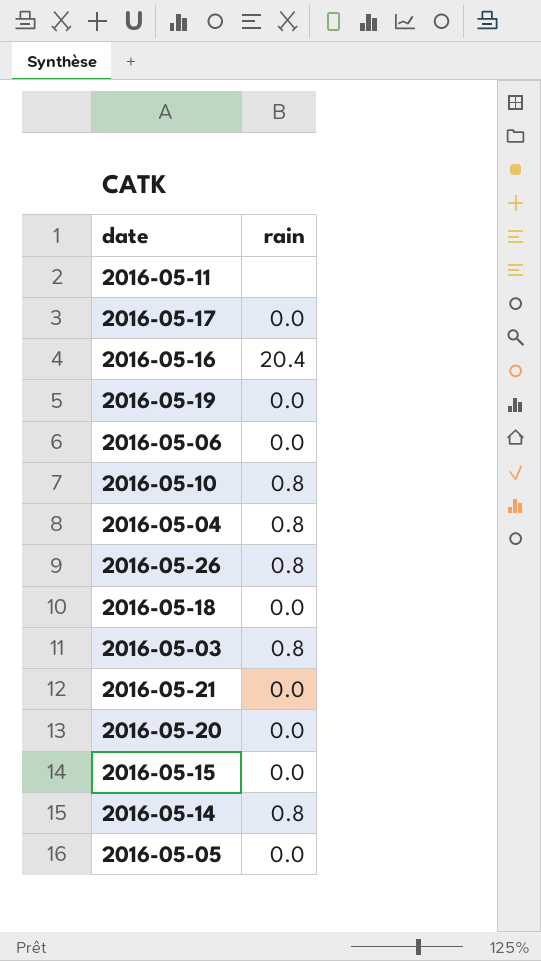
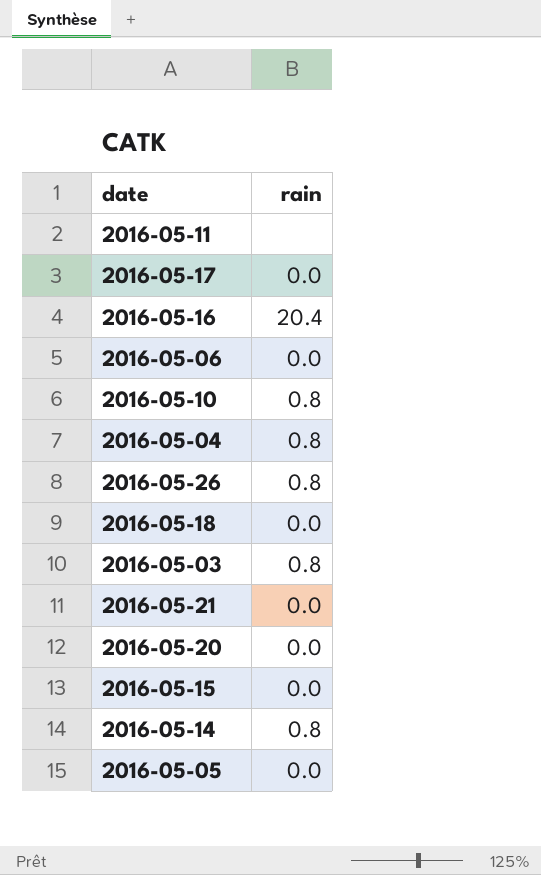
row 2016-05-19: 0.0 -> none

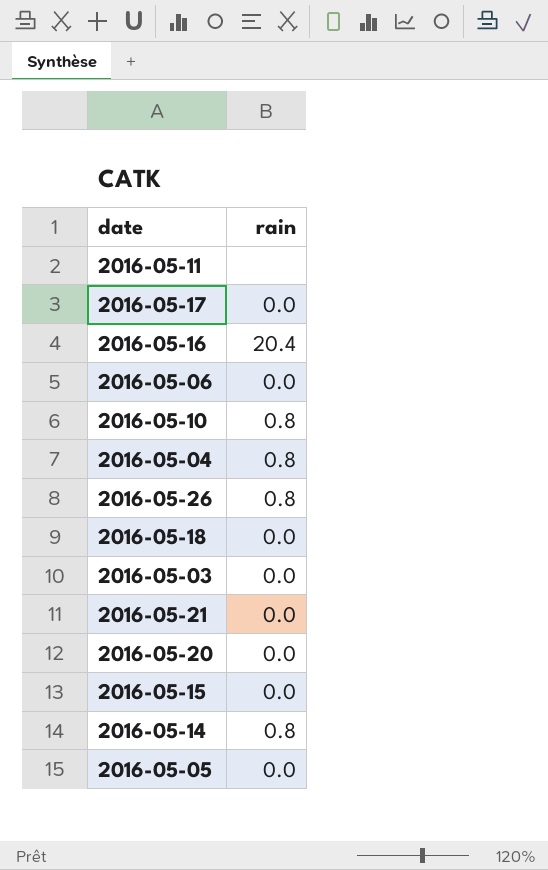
2016-05-03 | rain: 0.8 -> 0.0

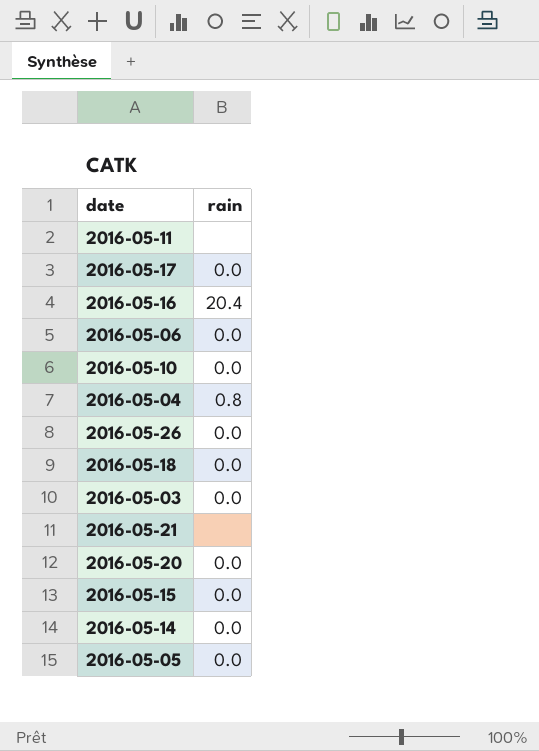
2016-05-10 | rain: 0.8 -> 0.0
2016-05-26 | rain: 0.8 -> 0.0
2016-05-21 | rain: 0.0 -> none
2016-05-14 | rain: 0.8 -> 0.0

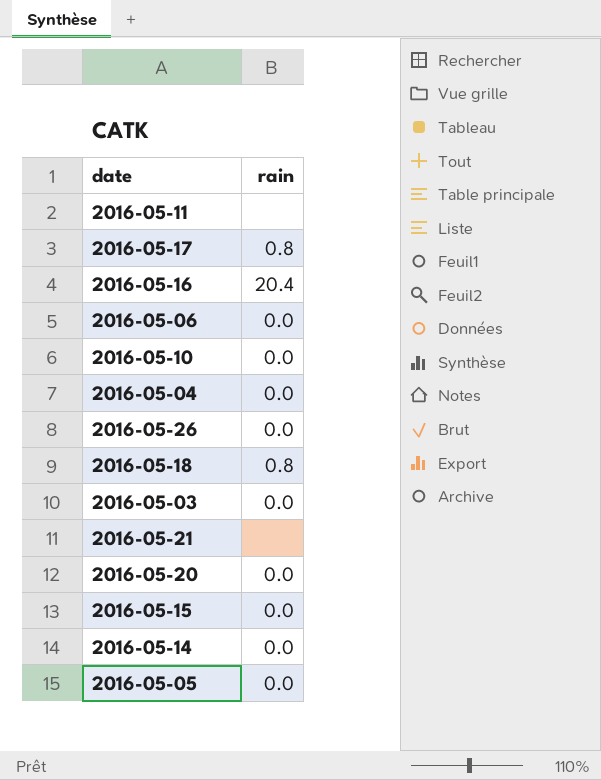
2016-05-17 | rain: 0.0 -> 0.8
2016-05-04 | rain: 0.8 -> 0.0
2016-05-18 | rain: 0.0 -> 0.8

